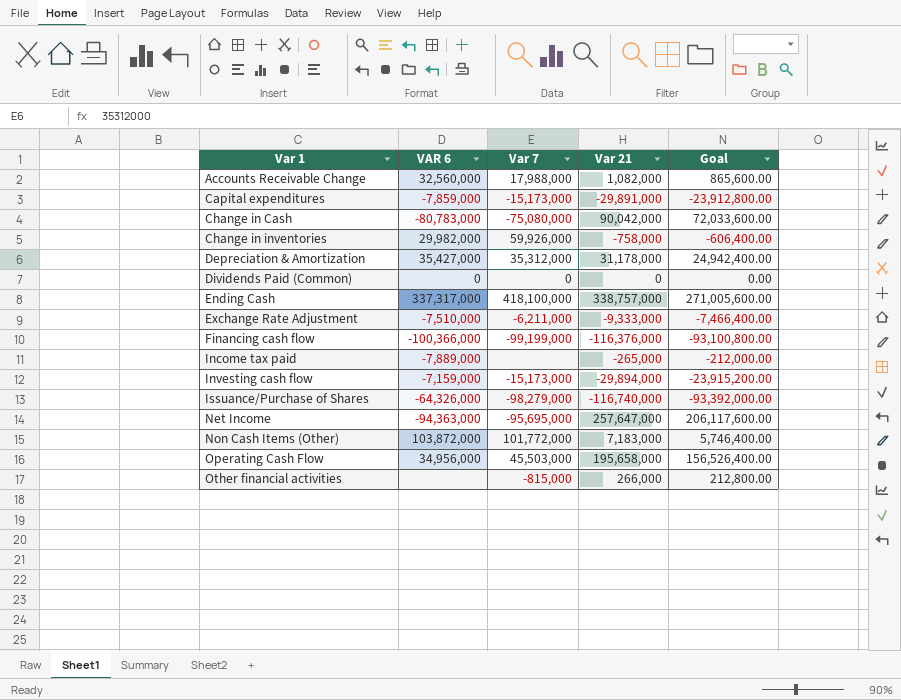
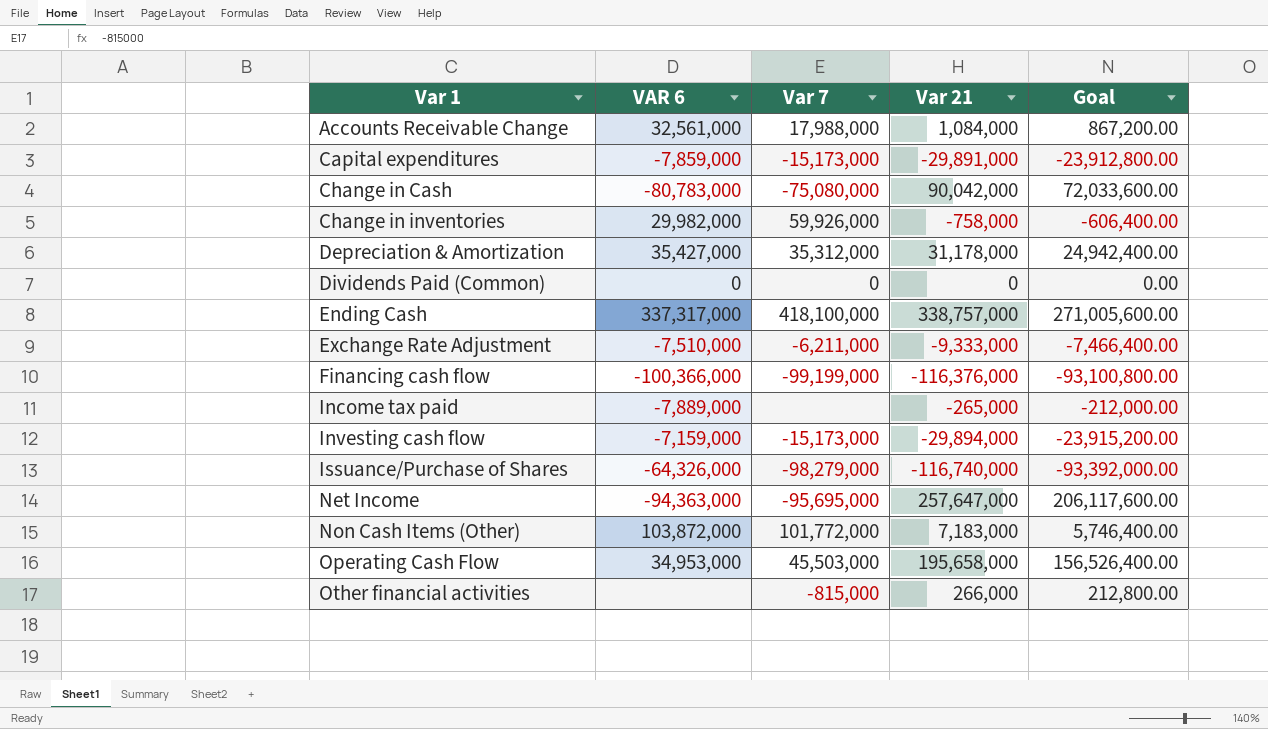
Accounts Receivable Change | VAR 6: 32,560,000 -> 32,561,000
Accounts Receivable Change | Var 21: 1,082,000 -> 1,084,000
Accounts Receivable Change | Goal: 865,600.00 -> 867,200.00
Operating Cash Flow | VAR 6: 34,956,000 -> 34,953,000

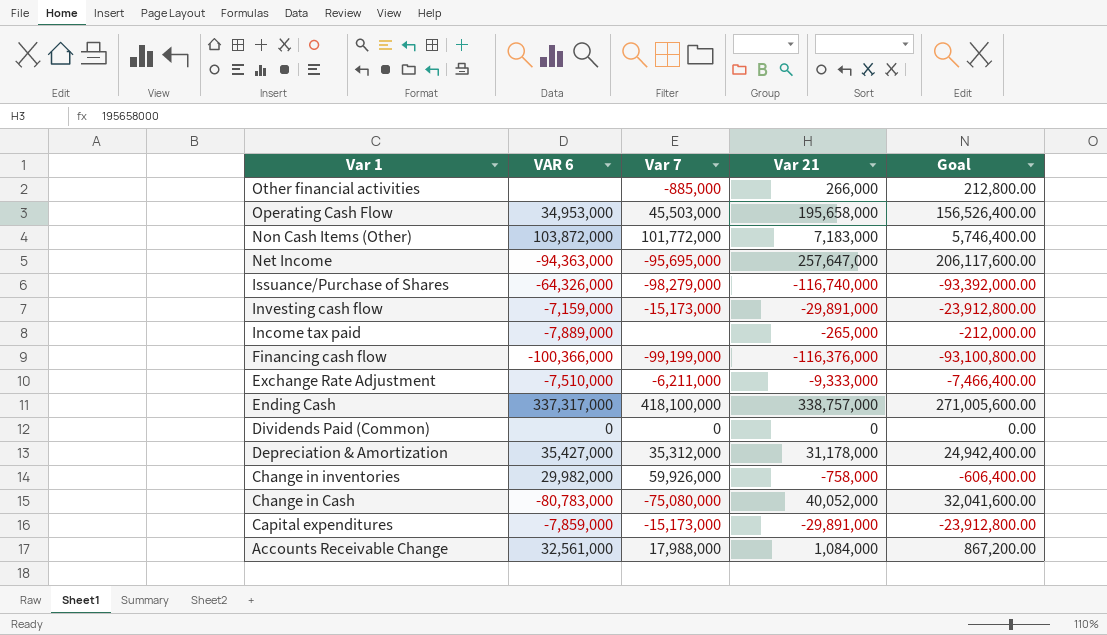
row order: Var 1 ascending -> Var 1 descending
Other financial activities | Var 7: -815,000 -> -885,000
Investing cash flow | Var 21: -29,894,000 -> -29,891,000
Investing cash flow | Goal: -23,915,200.00 -> -23,912,800.00
Change in Cash | Var 21: 90,042,000 -> 40,052,000
Change in Cash | Goal: 72,033,600.00 -> 32,041,600.00

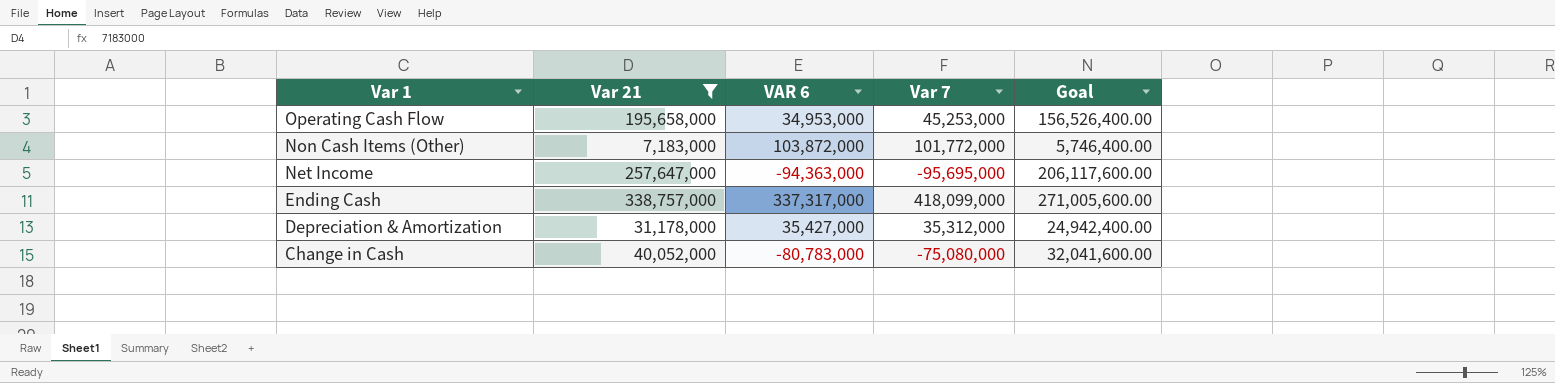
filter: none -> Var 21 >= 7,183,000
column Var 21 | position: 4 -> 2
Operating Cash Flow | Var 7: 45,503,000 -> 45,253,000
Ending Cash | Var 7: 418,100,000 -> 418,099,000

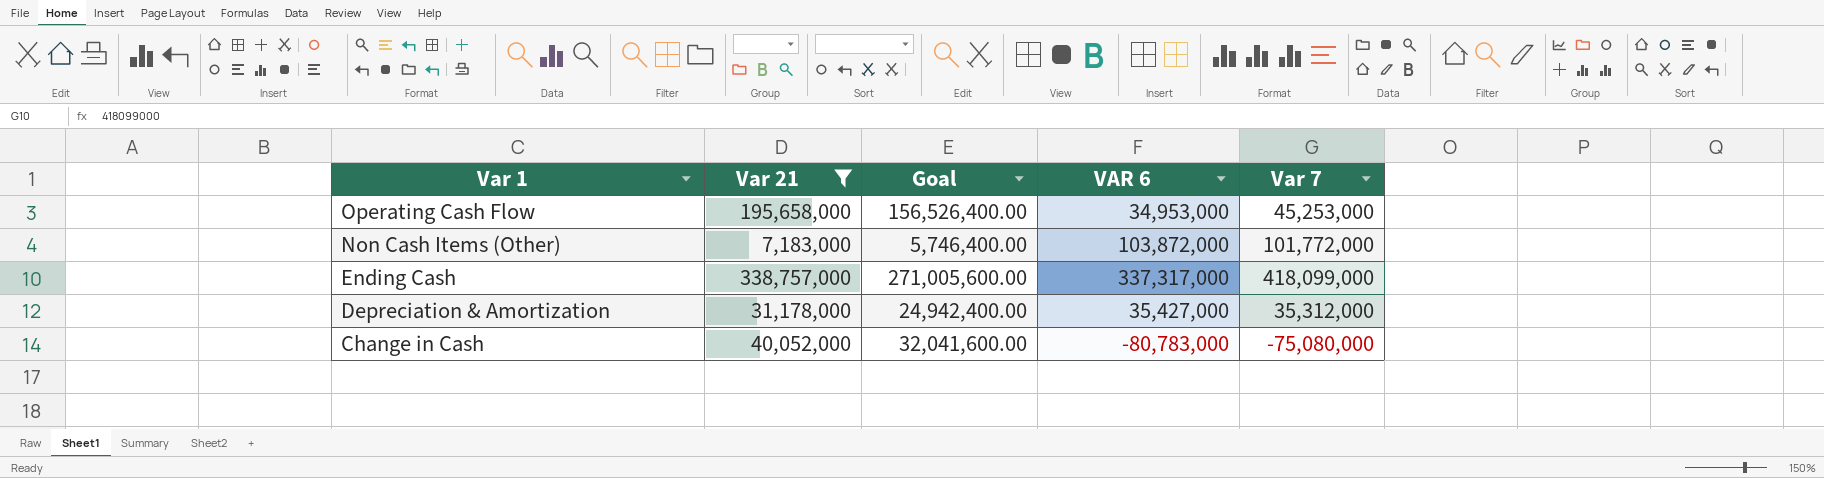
column Goal | position: 5 -> 3
row Net Income: 257,647,000 | -94,363,000 | -95,695,000 | 206,117,600.00 -> none

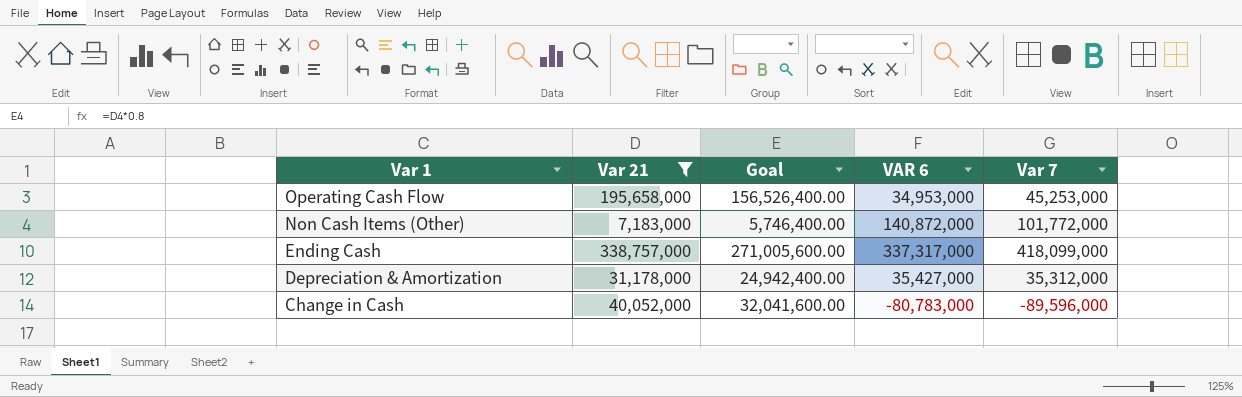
Non Cash Items (Other) | VAR 6: 103,872,000 -> 140,872,000
Change in Cash | Var 7: -75,080,000 -> -89,596,000

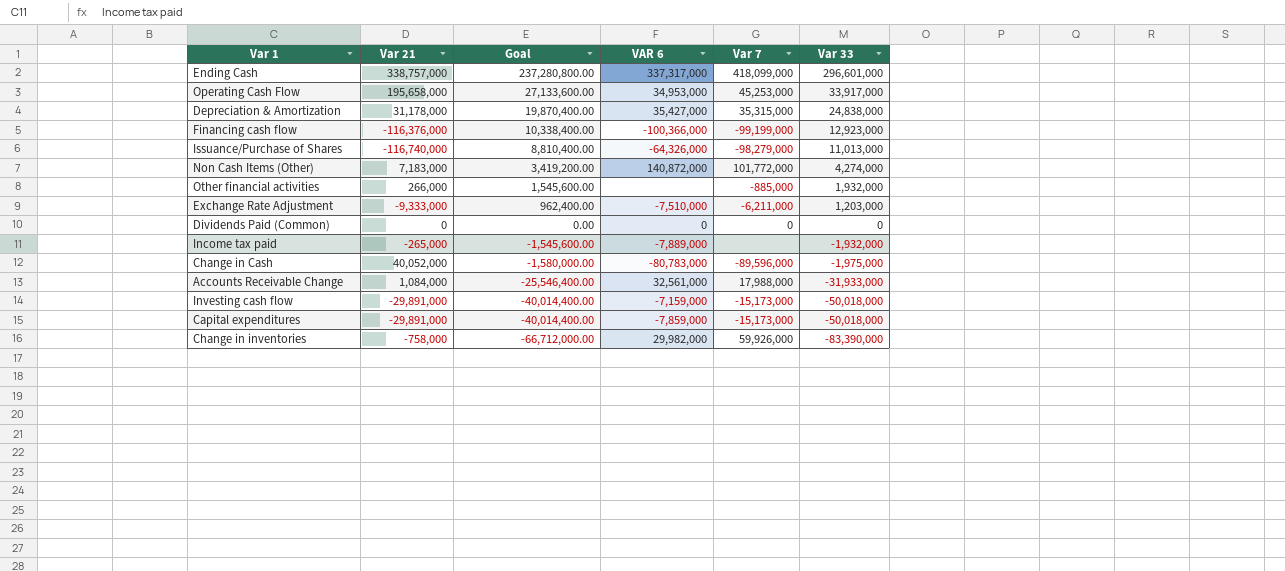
filter: Var 21 >= 7,183,000 -> none
row order: Var 1 descending -> Goal descending
column Goal | formula: [Var 21] * 0.8 -> [Var 33] * 0.8
column Var 33 | position: none -> 6
Depreciation & Amortization | Var 7: 35,312,000 -> 35,315,000

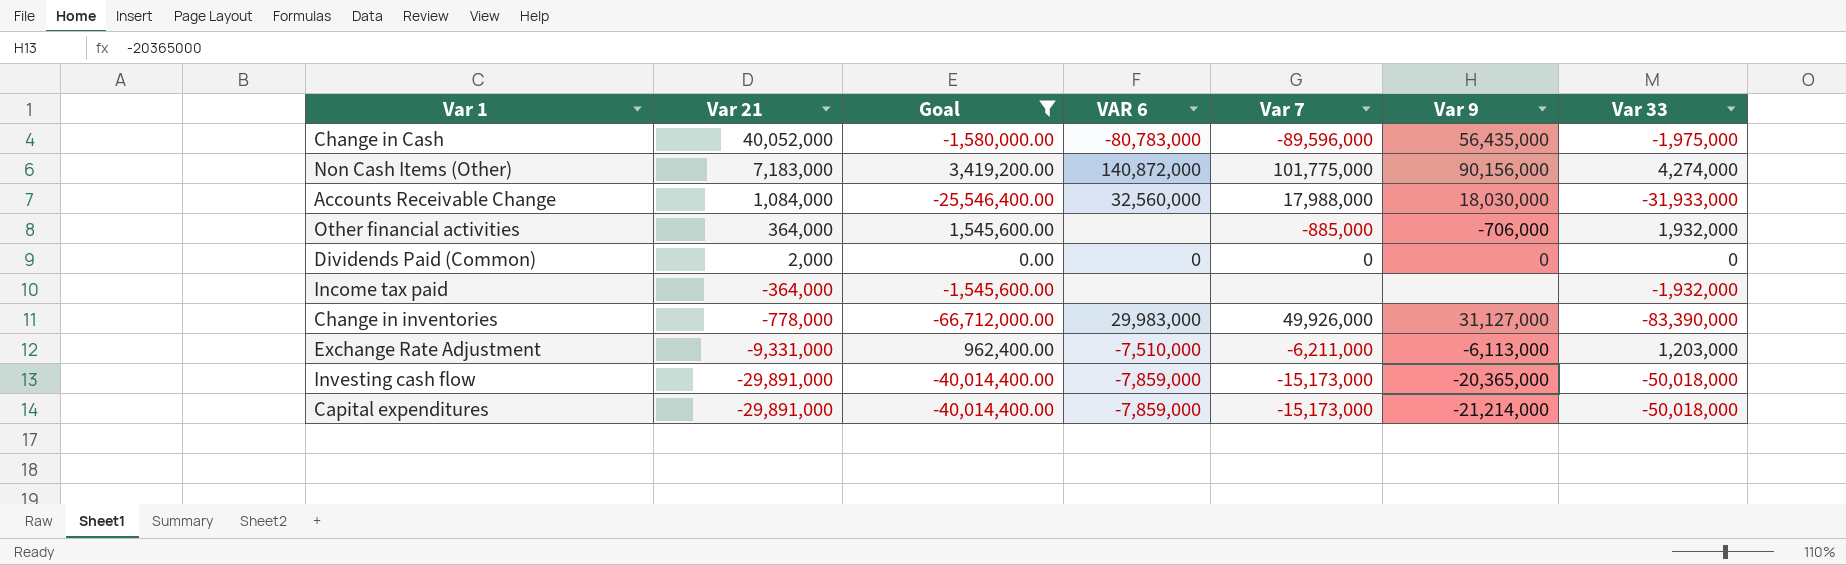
filter: none -> Goal <= 3,419,200.00
row order: Goal descending -> Var 21 descending
column Var 9 | position: none -> 6
Non Cash Items (Other) | Var 7: 101,772,000 -> 101,775,000
Accounts Receivable Change | VAR 6: 32,561,000 -> 32,560,000
Other financial activities | Var 21: 266,000 -> 364,000
Dividends Paid (Common) | Var 21: 0 -> 2,000
Income tax paid | Var 21: -265,000 -> -364,000
Income tax paid | VAR 6: -7,889,000 -> none
Change in inventories | Var 21: -758,000 -> -778,000
Change in inventories | VAR 6: 29,982,000 -> 29,983,000
Change in inventories | Var 7: 59,926,000 -> 49,926,000
Exchange Rate Adjustment | Var 21: -9,333,000 -> -9,331,000
Investing cash flow | VAR 6: -7,159,000 -> -7,859,000

